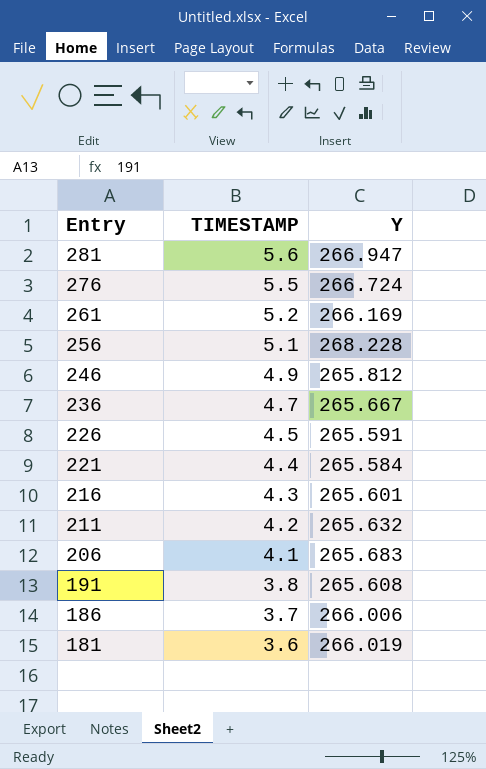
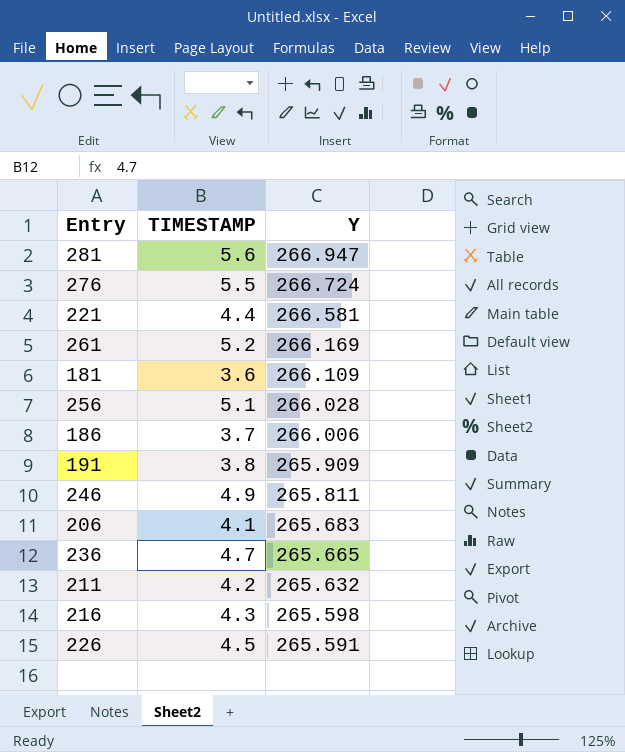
row order: Entry descending -> Y descending
221 | Y: 265.584 -> 266.581
181 | Y: 266.019 -> 266.109
256 | Y: 268.228 -> 266.028
191 | Y: 265.608 -> 265.909
246 | Y: 265.812 -> 265.811
236 | Y: 265.667 -> 265.665
216 | Y: 265.601 -> 265.598

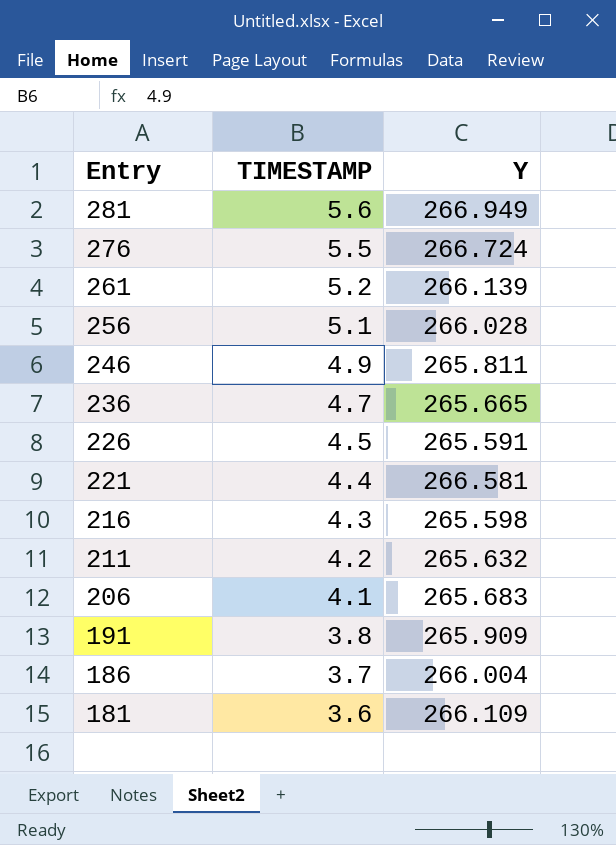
row order: Y descending -> Entry descending
281 | Y: 266.947 -> 266.949
261 | Y: 266.169 -> 266.139
186 | Y: 266.006 -> 266.004

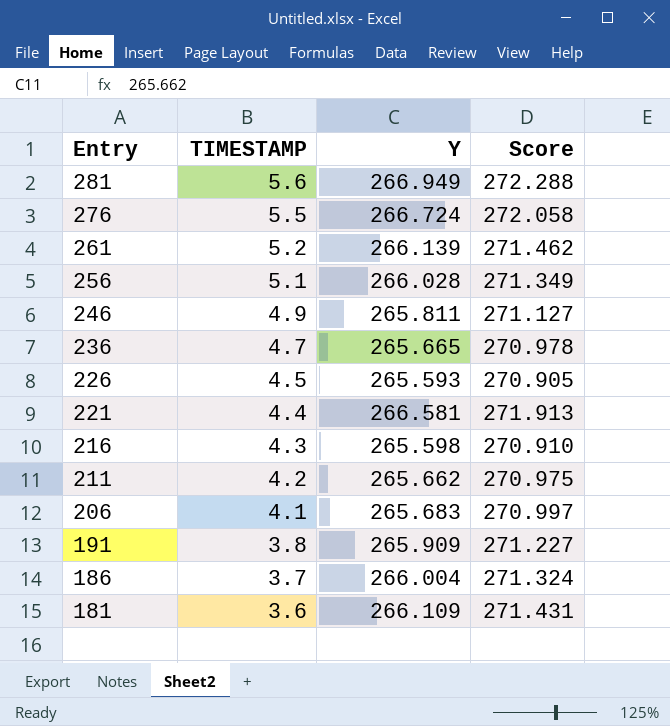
column Score | formula: none -> [Y] * 1.02
226 | Y: 265.591 -> 265.593
211 | Y: 265.632 -> 265.662

